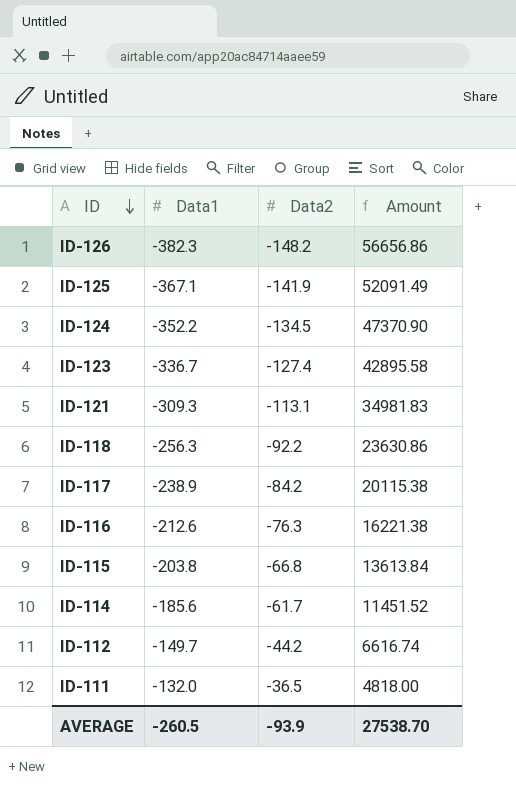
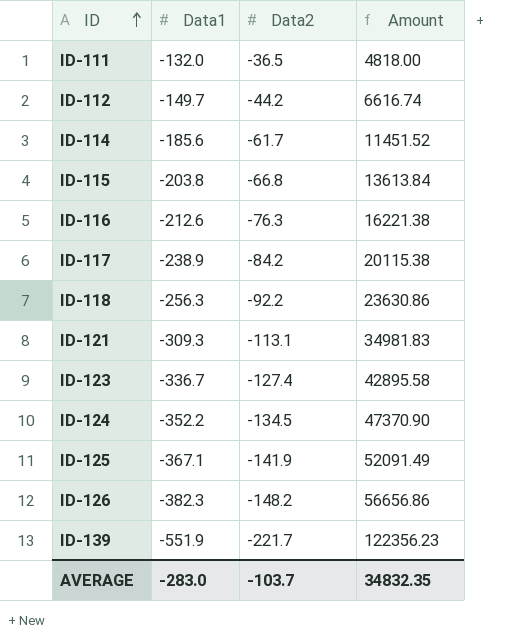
row order: ID descending -> ID ascending
row ID-139: none -> -551.9 | -221.7 | 122356.23
AVERAGE | Data1: -260.5 -> -283.0
AVERAGE | Data2: -93.9 -> -103.7
AVERAGE | Amount: 27538.70 -> 34832.35

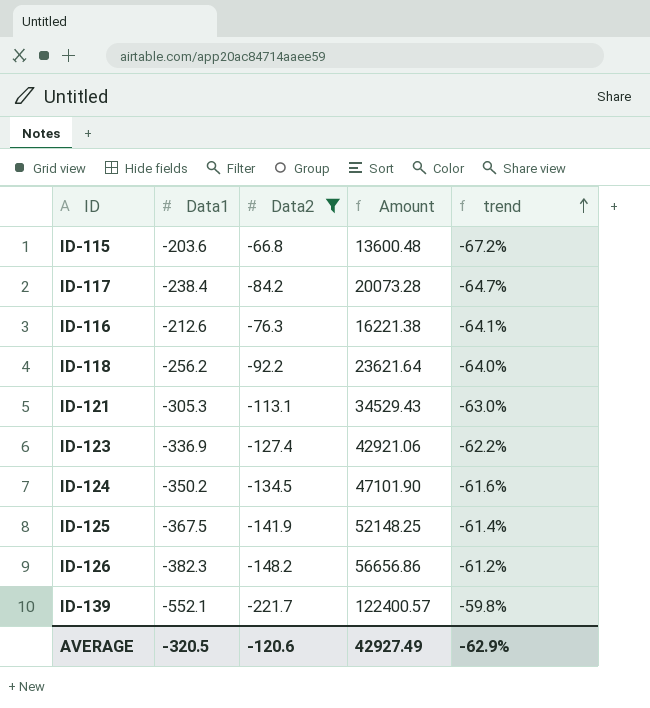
filter: none -> Data2 <= -66.8
row order: ID ascending -> trend ascending
column trend | formula: none -> ([Data2] - [Data1]) / [Data1]
ID-115 | Data1: -203.8 -> -203.6
ID-115 | Amount: 13613.84 -> 13600.48
ID-117 | Data1: -238.9 -> -238.4
ID-117 | Amount: 20115.38 -> 20073.28
ID-118 | Data1: -256.3 -> -256.2
ID-118 | Amount: 23630.86 -> 23621.64
ID-121 | Data1: -309.3 -> -305.3
ID-121 | Amount: 34981.83 -> 34529.43
ID-123 | Data1: -336.7 -> -336.9
ID-123 | Amount: 42895.58 -> 42921.06
ID-124 | Data1: -352.2 -> -350.2
ID-124 | Amount: 47370.90 -> 47101.90
ID-125 | Data1: -367.1 -> -367.5
ID-125 | Amount: 52091.49 -> 52148.25
ID-139 | Data1: -551.9 -> -552.1
ID-139 | Amount: 122356.23 -> 122400.57
AVERAGE | Data1: -283.0 -> -320.5
AVERAGE | Data2: -103.7 -> -120.6
AVERAGE | Amount: 34832.35 -> 42927.49

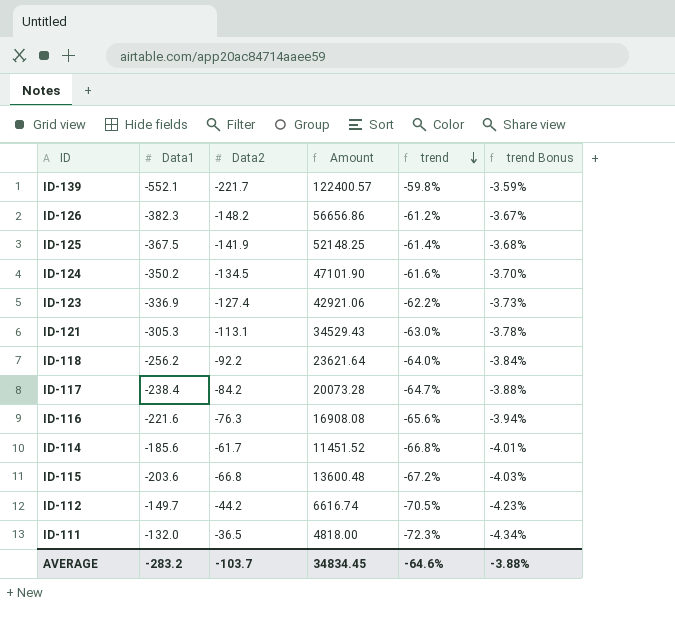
filter: Data2 <= -66.8 -> none
row order: trend ascending -> trend descending
column trend Bonus | formula: none -> [trend] * 0.06
ID-116 | Data1: -212.6 -> -221.6
ID-116 | Amount: 16221.38 -> 16908.08
ID-116 | trend: -64.1% -> -65.6%
AVERAGE | Data1: -320.5 -> -283.2
AVERAGE | Data2: -120.6 -> -103.7
AVERAGE | Amount: 42927.49 -> 34834.45
AVERAGE | trend: -62.9% -> -64.6%

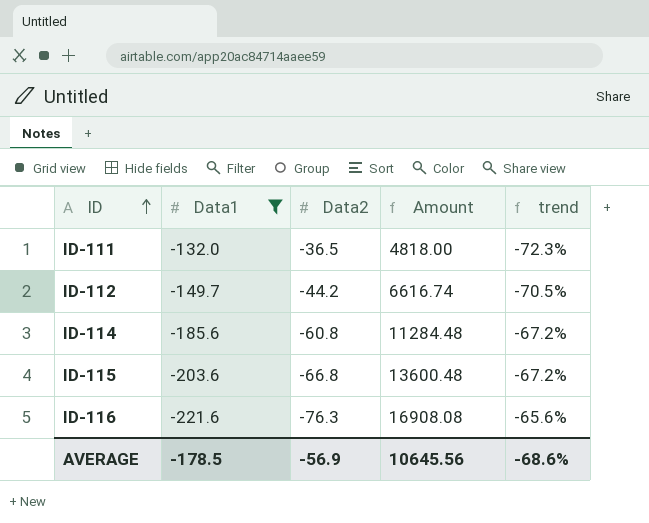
filter: none -> Data1 >= -221.6
row order: trend descending -> ID ascending
column trend Bonus | formula: [trend] * 0.06 -> none
ID-114 | Data2: -61.7 -> -60.8
ID-114 | Amount: 11451.52 -> 11284.48
ID-114 | trend: -66.8% -> -67.2%
AVERAGE | Data1: -283.2 -> -178.5
AVERAGE | Data2: -103.7 -> -56.9
AVERAGE | Amount: 34834.45 -> 10645.56
AVERAGE | trend: -64.6% -> -68.6%

